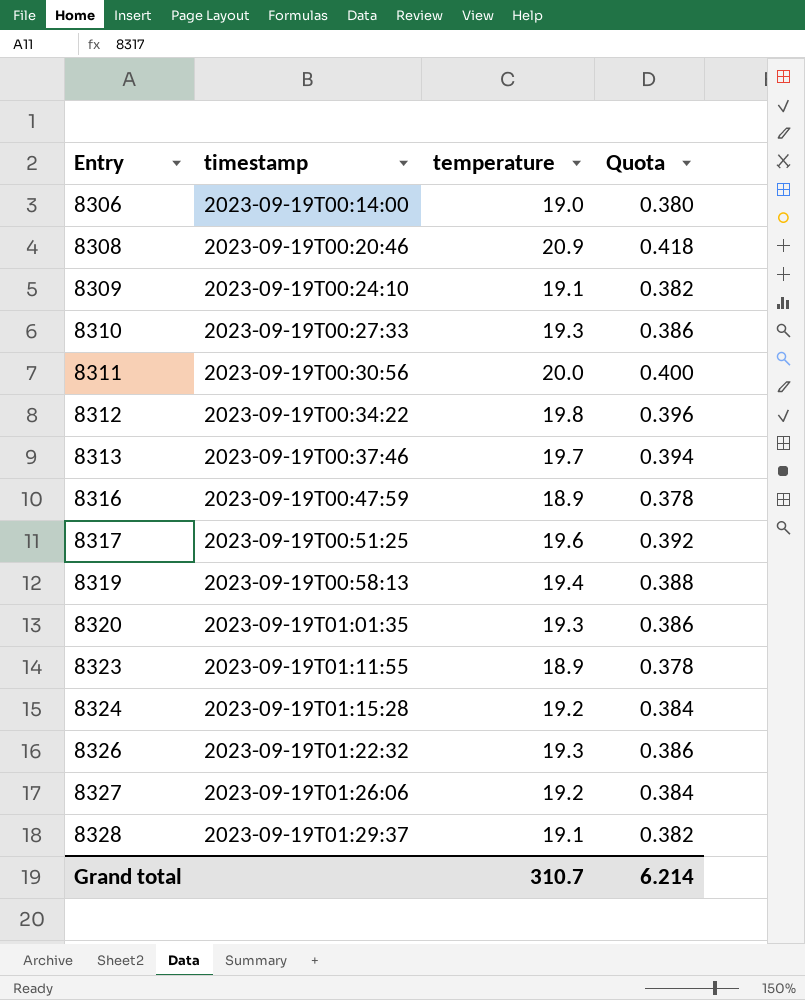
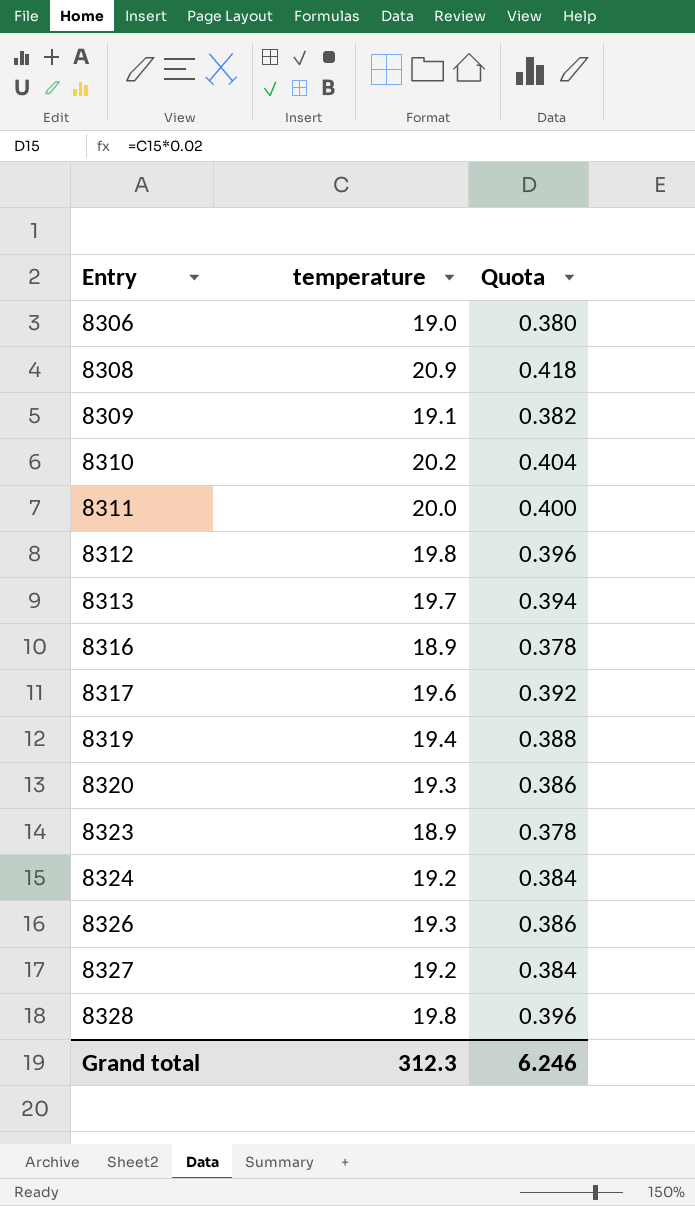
column timestamp | position: 2 -> none
8310 | temperature: 19.3 -> 20.2
8310 | Quota: 0.386 -> 0.404
8328 | temperature: 19.1 -> 19.8
8328 | Quota: 0.382 -> 0.396
Grand total | temperature: 310.7 -> 312.3
Grand total | Quota: 6.214 -> 6.246

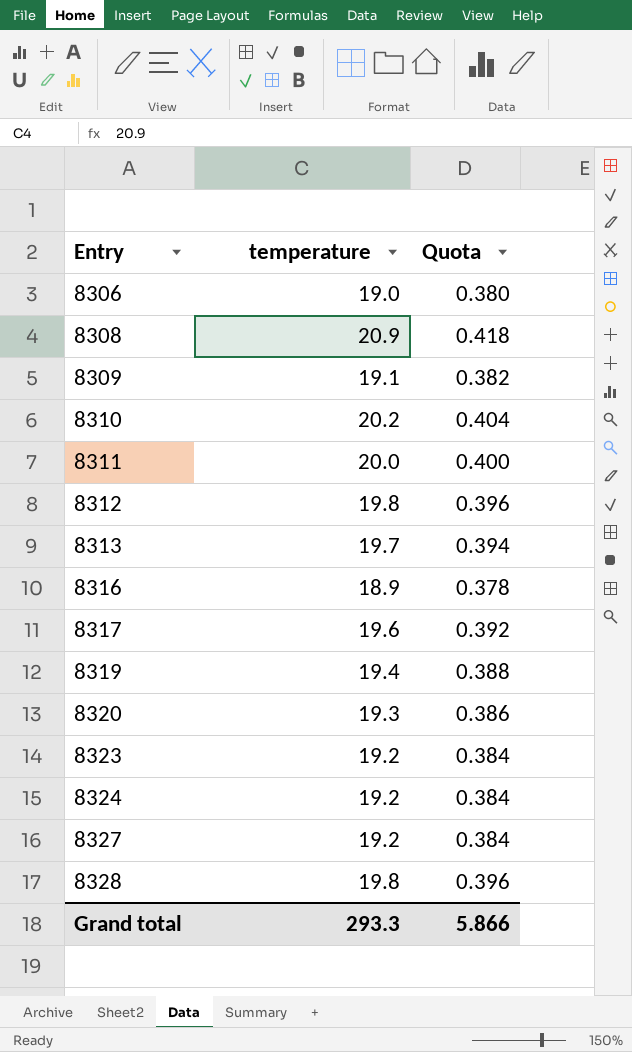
row 8326: 19.3 | 0.386 -> none
8323 | temperature: 18.9 -> 19.2
8323 | Quota: 0.378 -> 0.384
Grand total | temperature: 312.3 -> 293.3
Grand total | Quota: 6.246 -> 5.866

